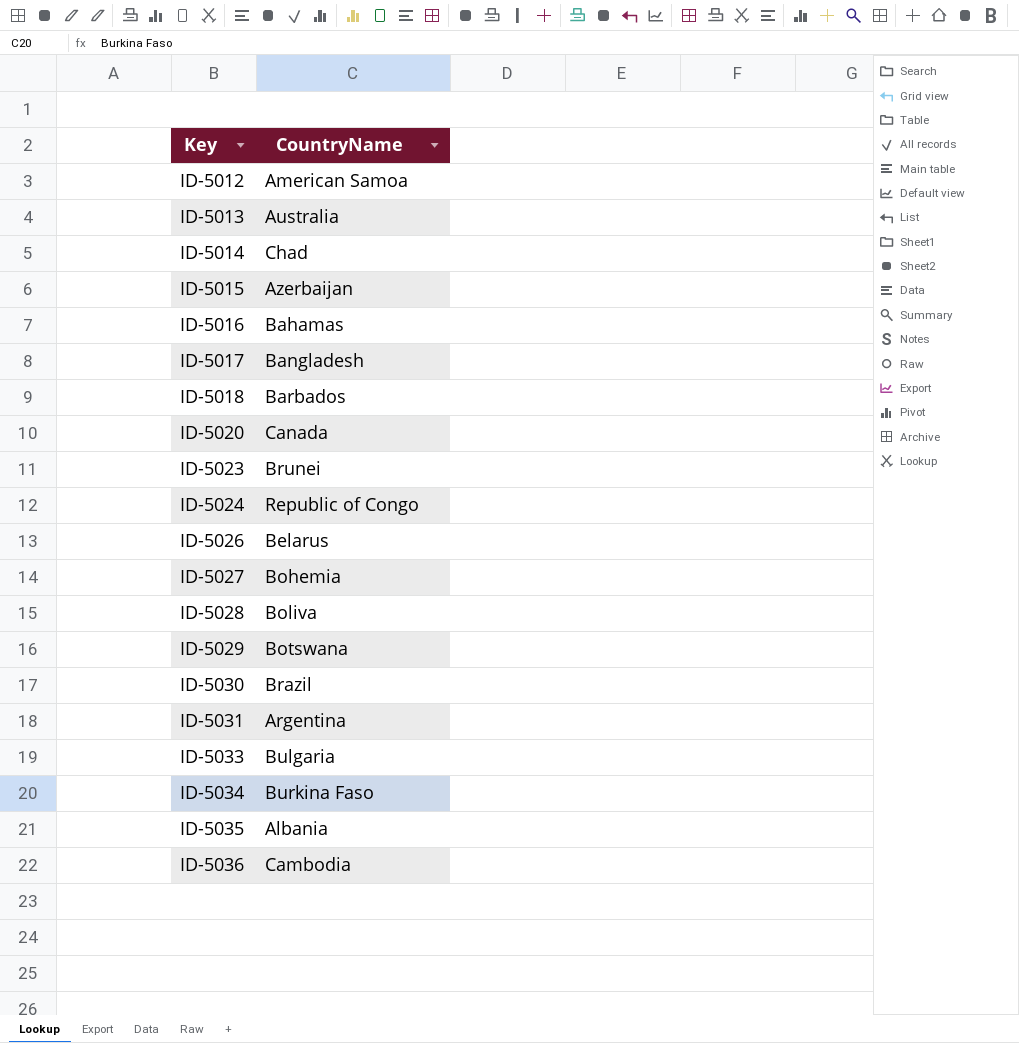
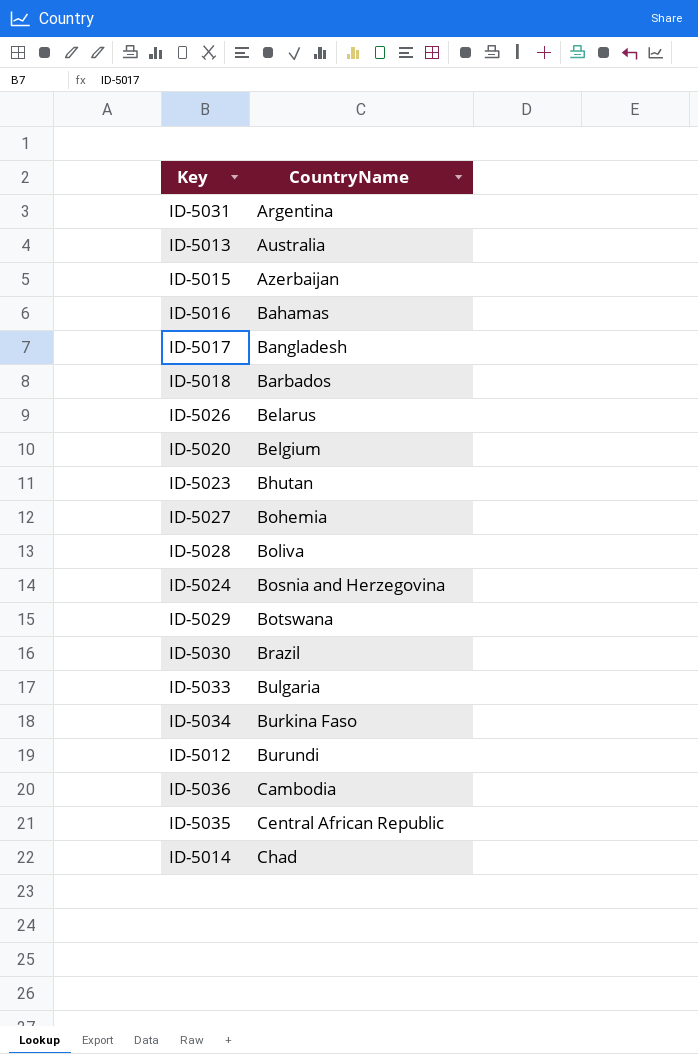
row order: Key ascending -> CountryName ascending
ID-5020 | CountryName: Canada -> Belgium
ID-5023 | CountryName: Brunei -> Bhutan
ID-5024 | CountryName: Republic of Congo -> Bosnia and Herzegovina
ID-5012 | CountryName: American Samoa -> Burundi
ID-5035 | CountryName: Albania -> Central African Republic

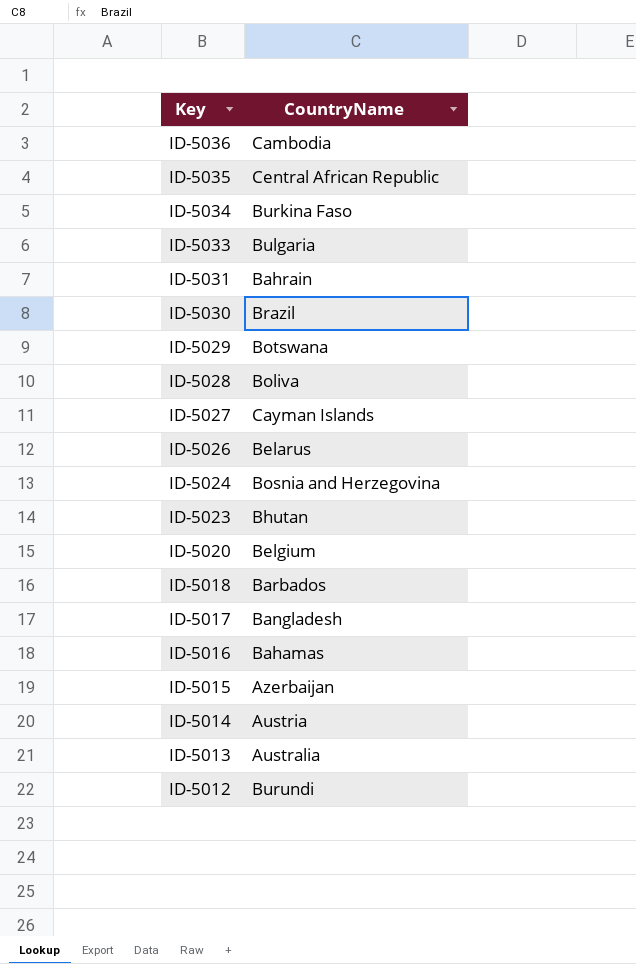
row order: CountryName ascending -> Key descending
ID-5031 | CountryName: Argentina -> Bahrain
ID-5027 | CountryName: Bohemia -> Cayman Islands
ID-5014 | CountryName: Chad -> Austria

